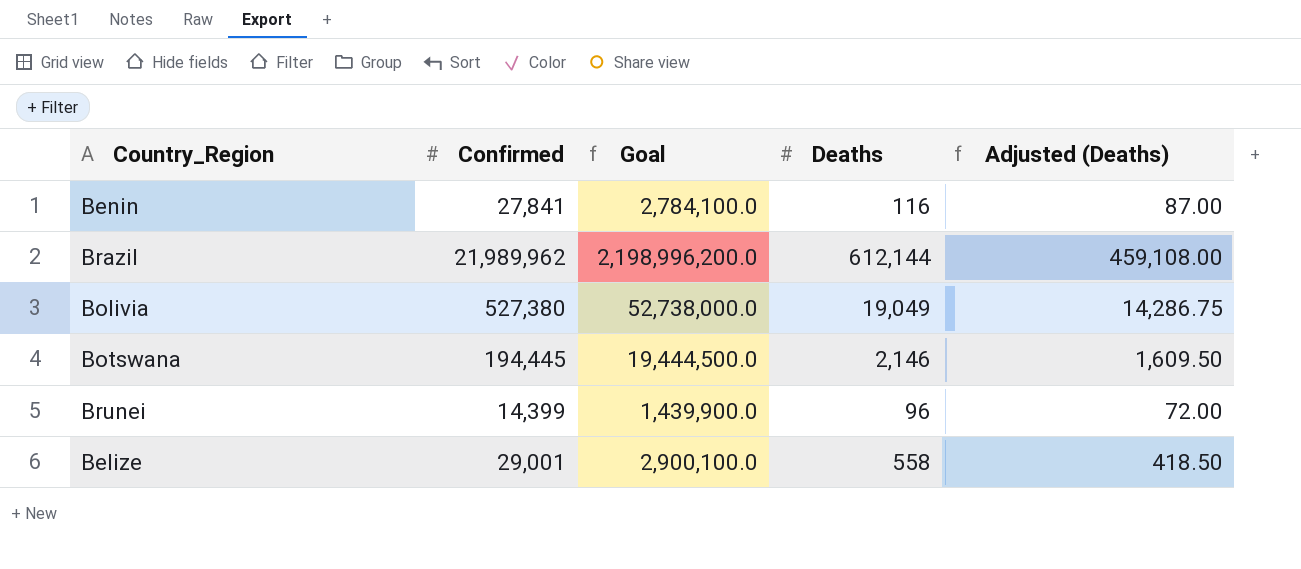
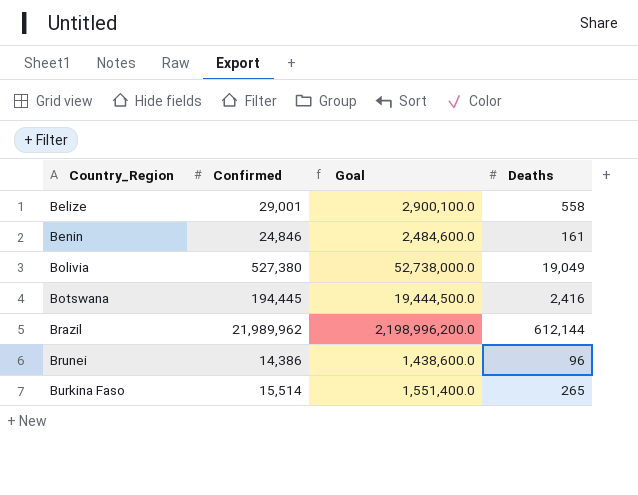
row order: none -> Country_Region ascending
column Adjusted (Deaths) | formula: [Deaths] * 0.75 -> none
Benin | Confirmed: 27,841 -> 24,846
Benin | Goal: 2,784,100.0 -> 2,484,600.0
Benin | Deaths: 116 -> 161
Botswana | Deaths: 2,146 -> 2,416
Brunei | Confirmed: 14,399 -> 14,386
Brunei | Goal: 1,439,900.0 -> 1,438,600.0
row Burkina Faso: none -> 15,514 | 1,551,400.0 | 265

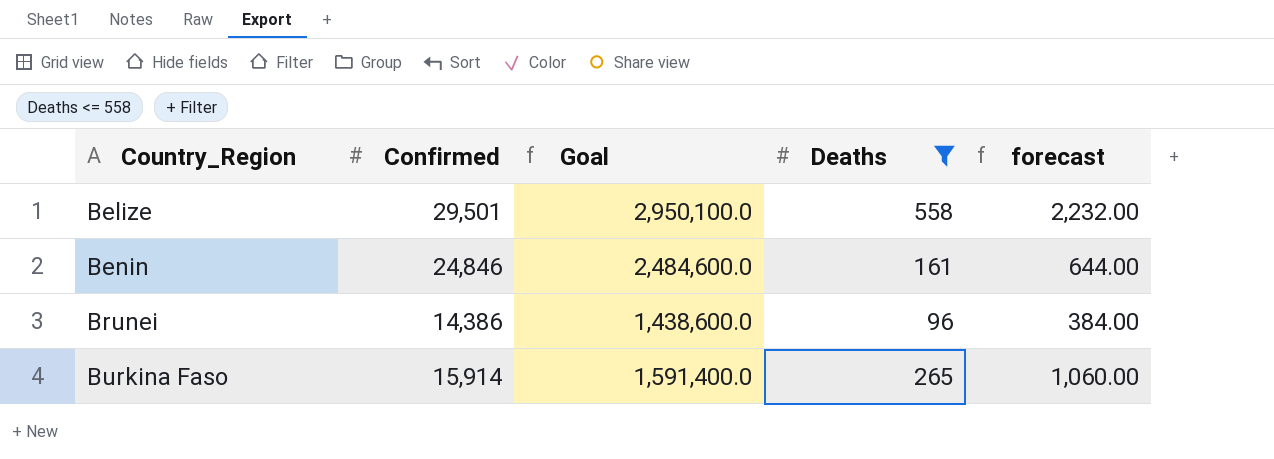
filter: none -> Deaths <= 558
column forecast | formula: none -> [Deaths] * 4
Belize | Confirmed: 29,001 -> 29,501
Belize | Goal: 2,900,100.0 -> 2,950,100.0
Burkina Faso | Confirmed: 15,514 -> 15,914
Burkina Faso | Goal: 1,551,400.0 -> 1,591,400.0

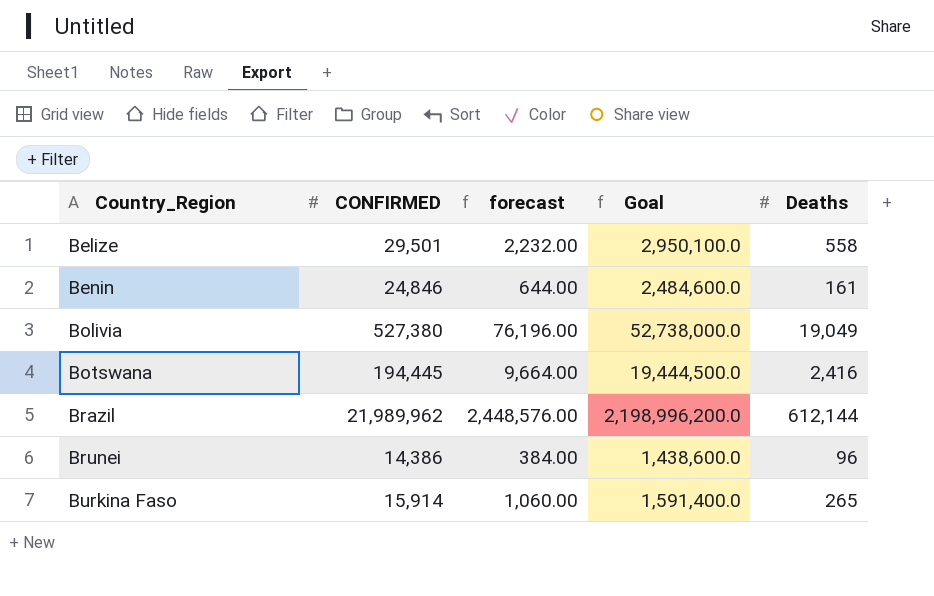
filter: Deaths <= 558 -> none
column name: Confirmed -> CONFIRMED
column forecast | position: 5 -> 3

